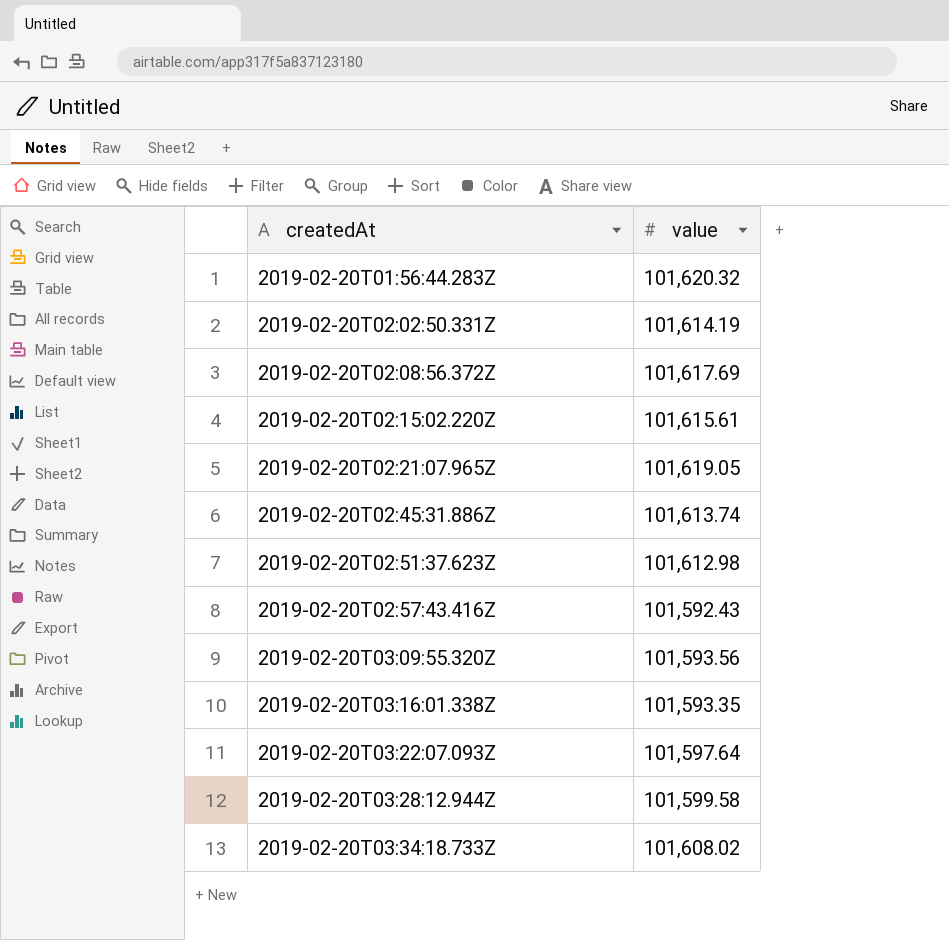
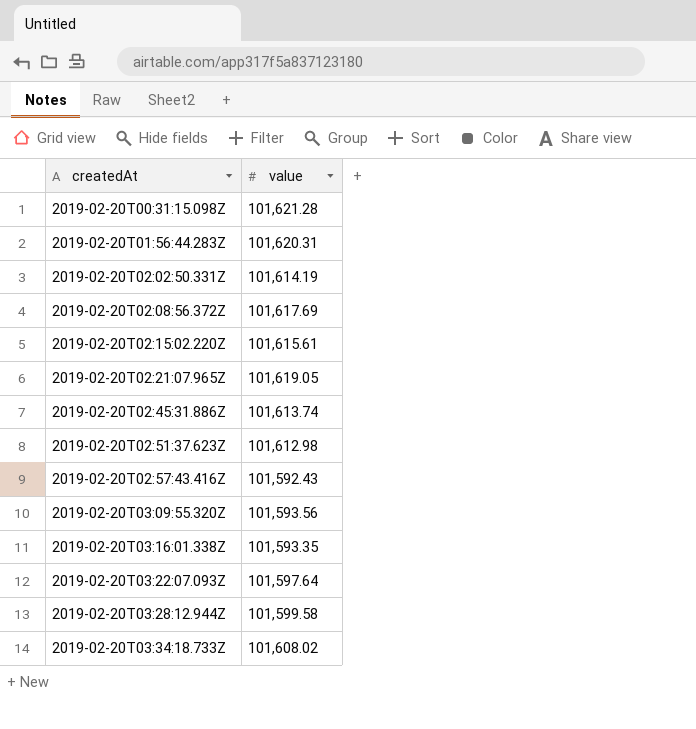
row 2019-02-20T00:31:15.098Z: none -> 101,621.28
2019-02-20T01:56:44.283Z | value: 101,620.32 -> 101,620.31

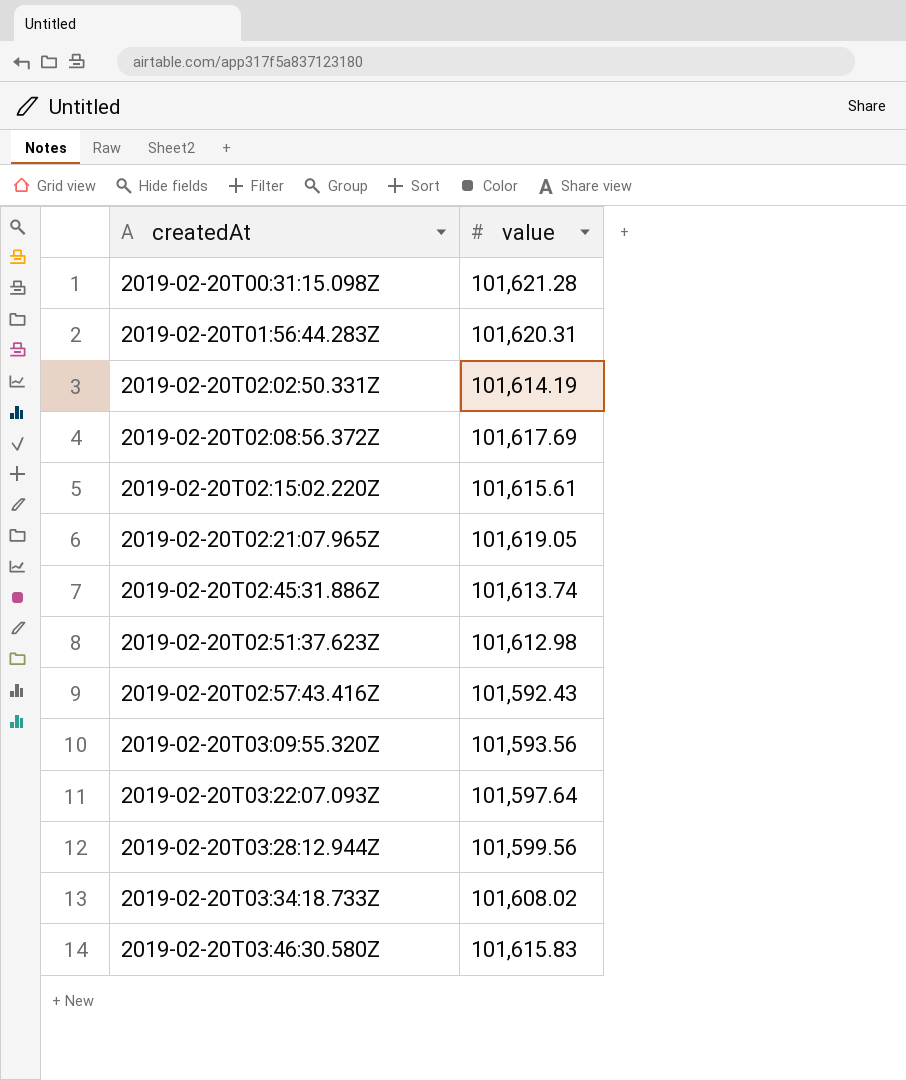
row 2019-02-20T03:16:01.338Z: 101,593.35 -> none
2019-02-20T03:28:12.944Z | value: 101,599.58 -> 101,599.56
row 2019-02-20T03:46:30.580Z: none -> 101,615.83

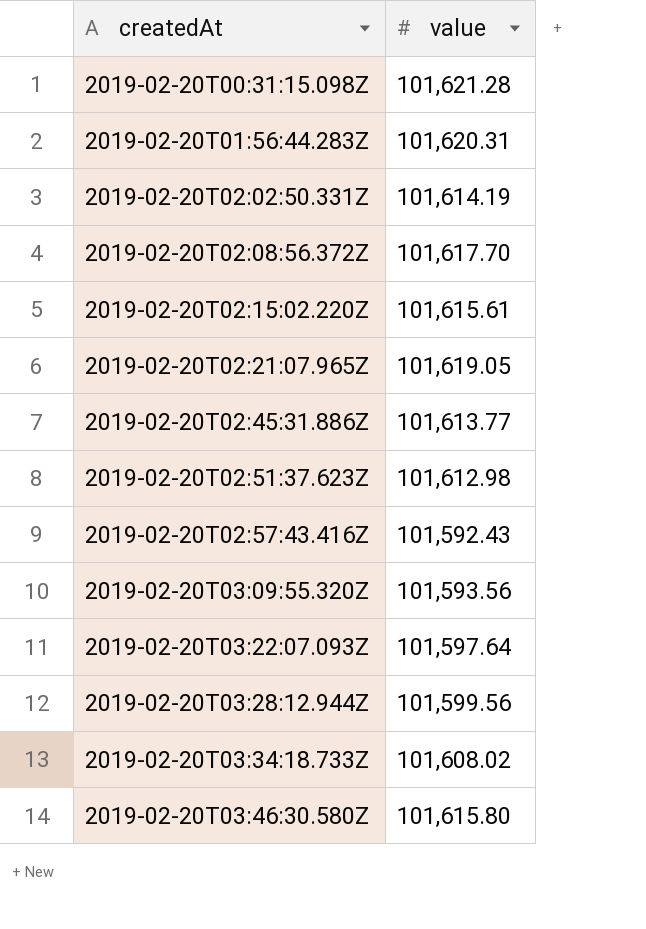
2019-02-20T02:08:56.372Z | value: 101,617.69 -> 101,617.70
2019-02-20T02:45:31.886Z | value: 101,613.74 -> 101,613.77
2019-02-20T03:46:30.580Z | value: 101,615.83 -> 101,615.80

